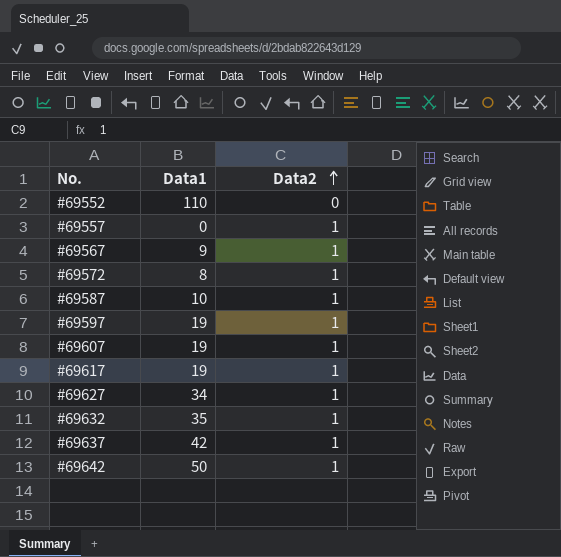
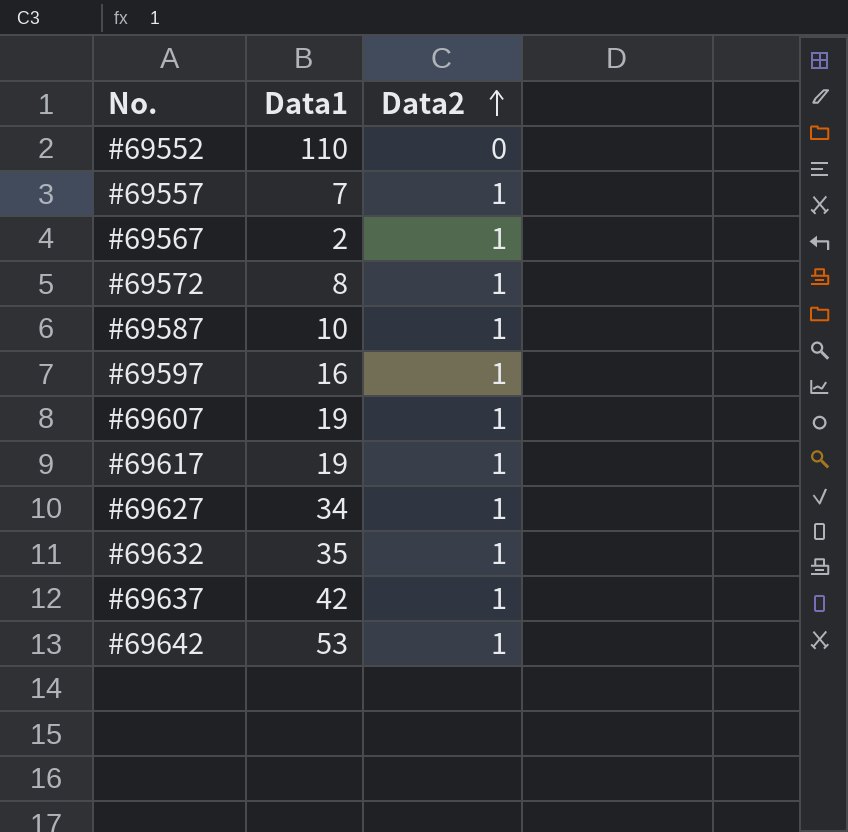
#69557 | Data1: 0 -> 7
#69567 | Data1: 9 -> 2
#69597 | Data1: 19 -> 16
#69642 | Data1: 50 -> 53

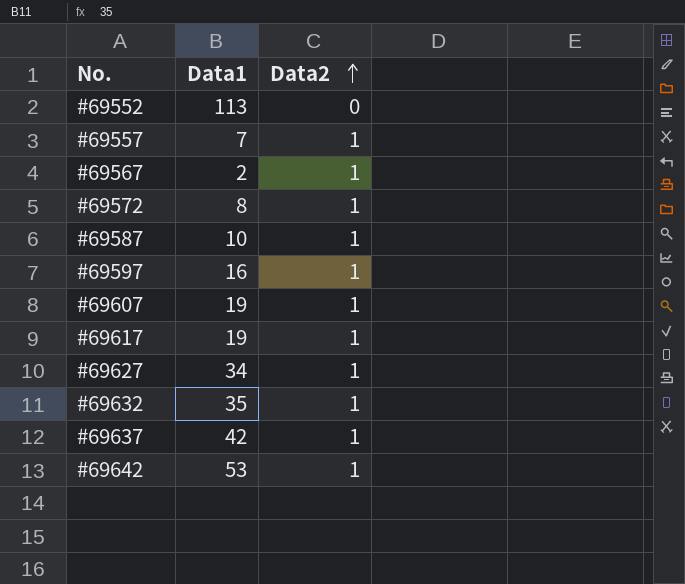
#69552 | Data1: 110 -> 113

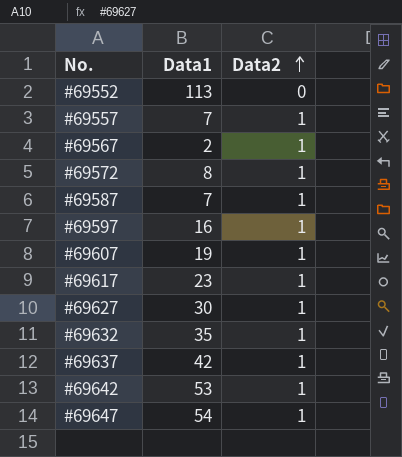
#69587 | Data1: 10 -> 7
#69617 | Data1: 19 -> 23
#69627 | Data1: 34 -> 30
row #69647: none -> 54 | 1

